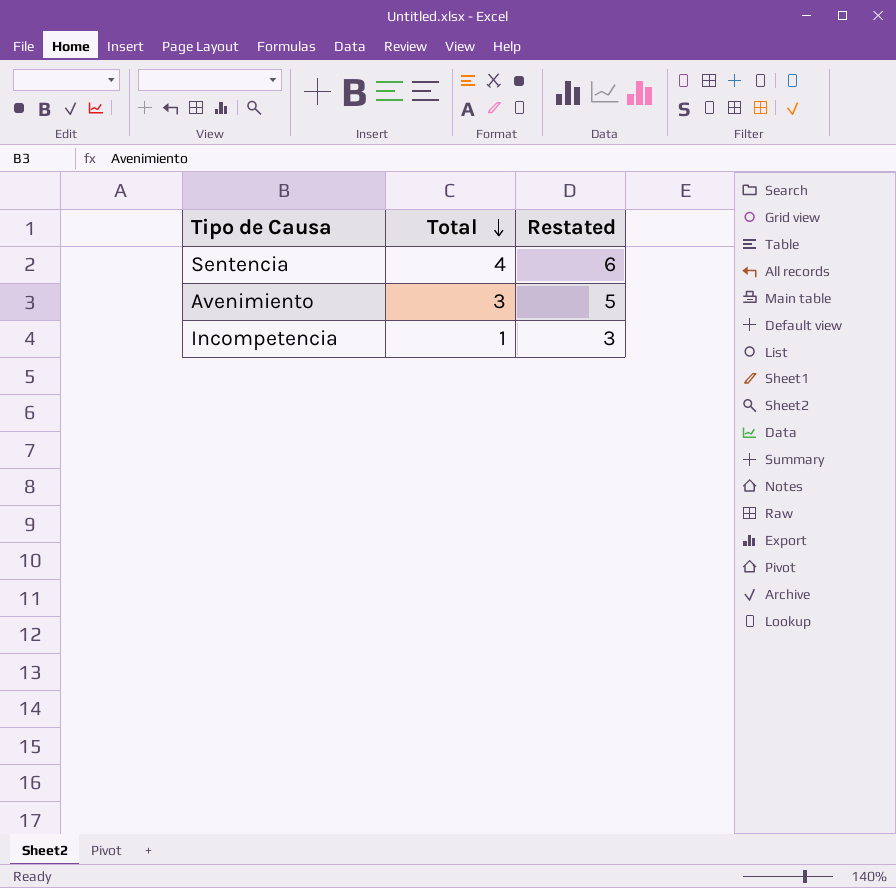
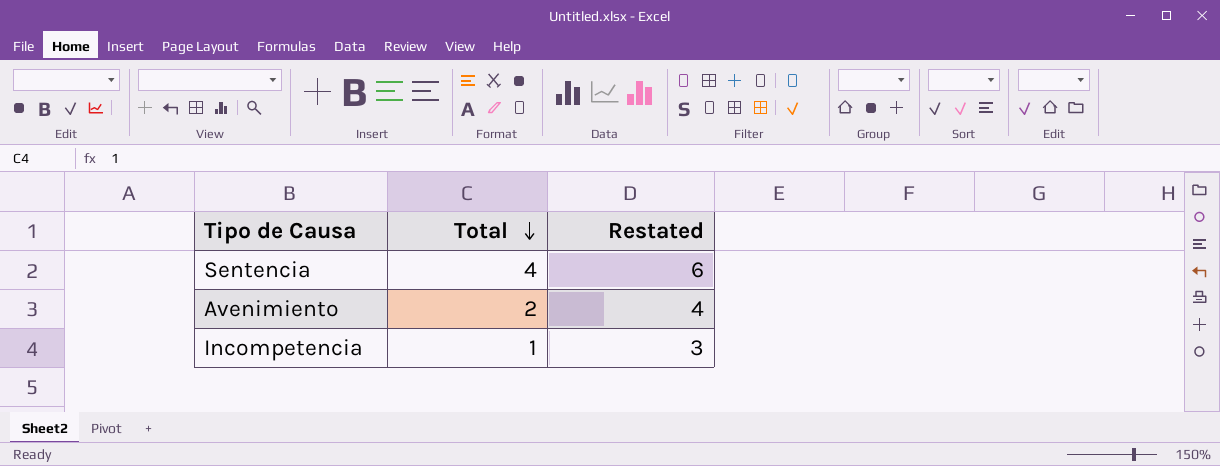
Avenimiento | Total: 3 -> 2
Avenimiento | Restated: 5 -> 4

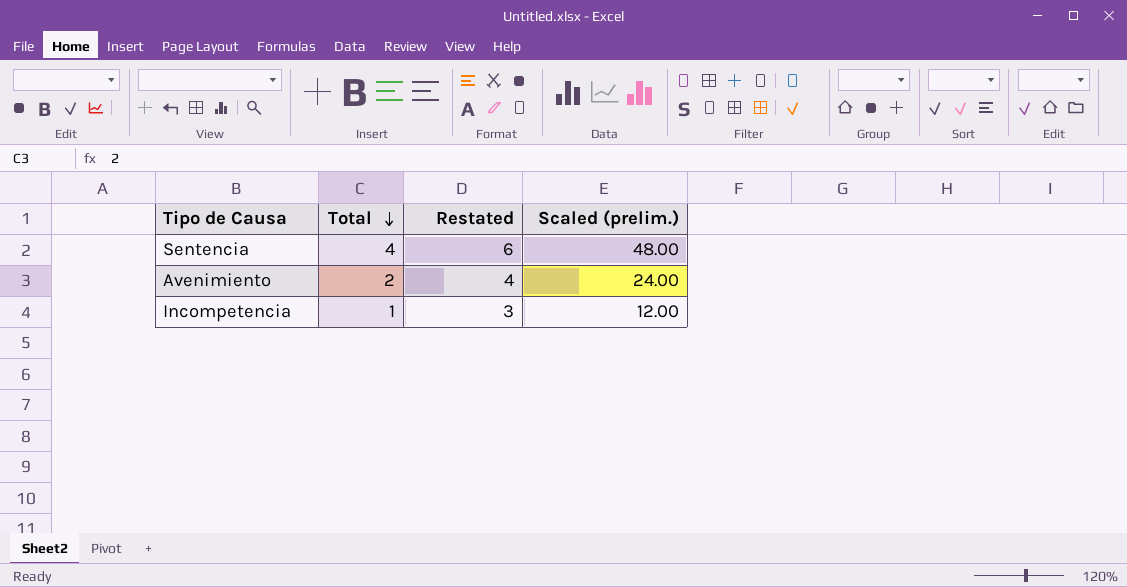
column Scaled (prelim.) | formula: none -> [Total] * 12

